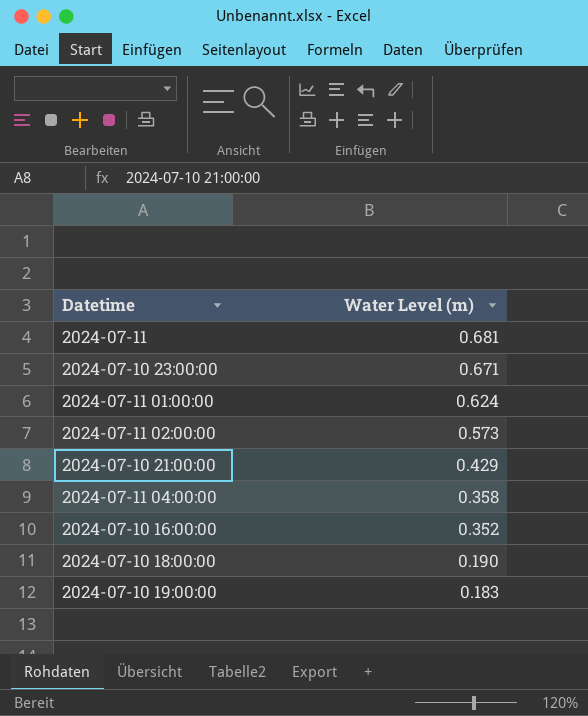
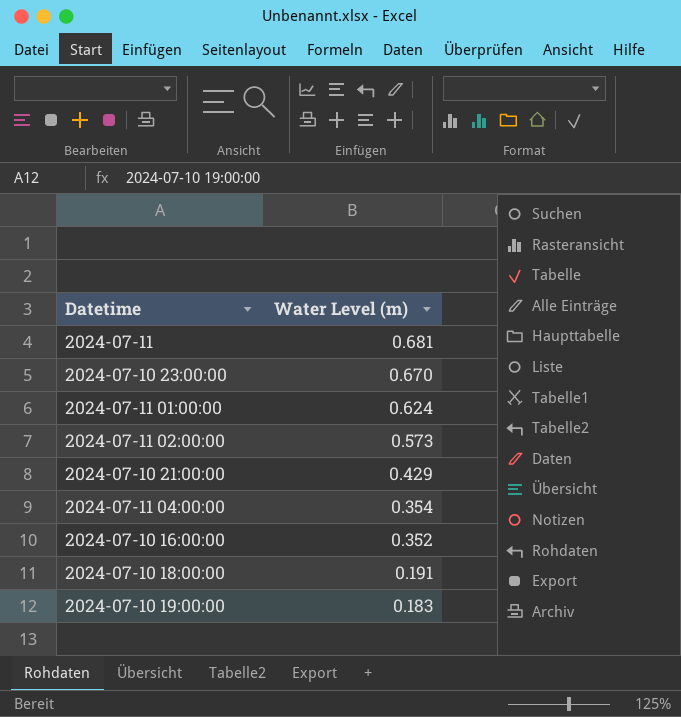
2024-07-10 23:00:00 | Water Level (m): 0.671 -> 0.670
2024-07-11 04:00:00 | Water Level (m): 0.358 -> 0.354
2024-07-10 18:00:00 | Water Level (m): 0.190 -> 0.191

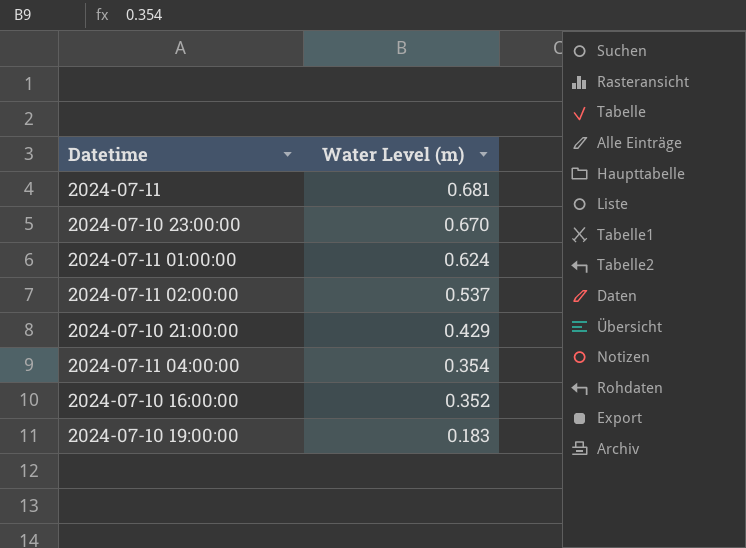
row 2024-07-10 18:00:00: 0.191 -> none
2024-07-11 02:00:00 | Water Level (m): 0.573 -> 0.537

